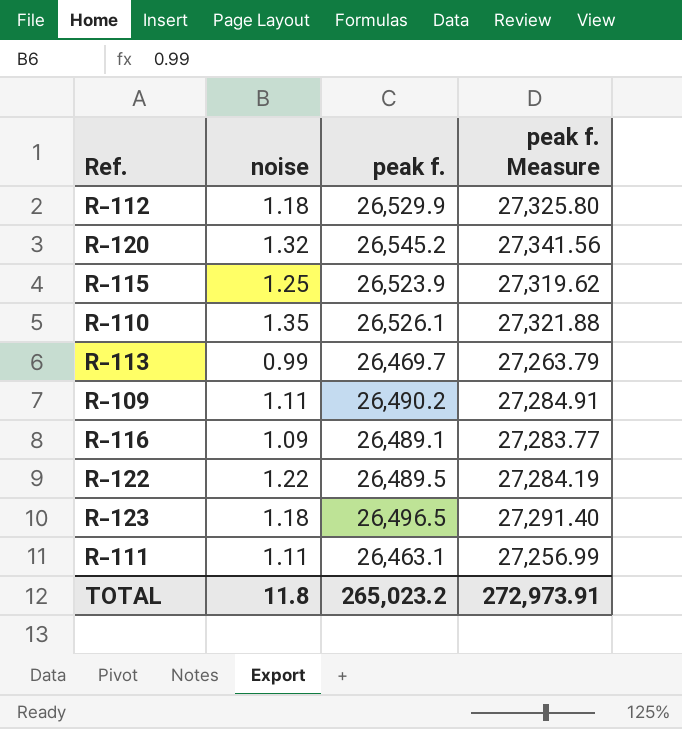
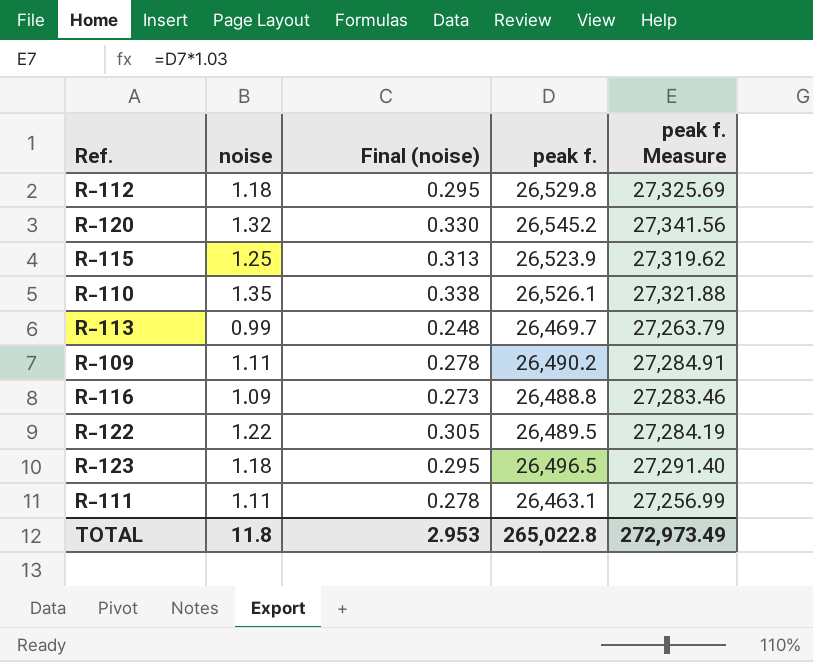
column Final (noise) | formula: none -> [noise] * 0.25
R-112 | peak f.: 26,529.9 -> 26,529.8
R-112 | peak f. Measure: 27,325.80 -> 27,325.69
R-116 | peak f.: 26,489.1 -> 26,488.8
R-116 | peak f. Measure: 27,283.77 -> 27,283.46
TOTAL | peak f.: 265,023.2 -> 265,022.8
TOTAL | peak f. Measure: 272,973.91 -> 272,973.49

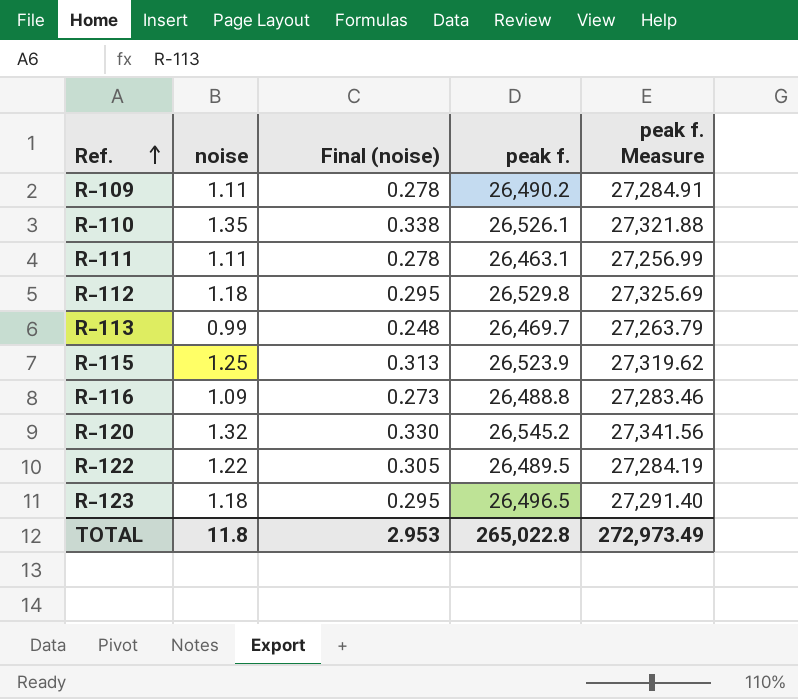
row order: none -> Ref. ascending

